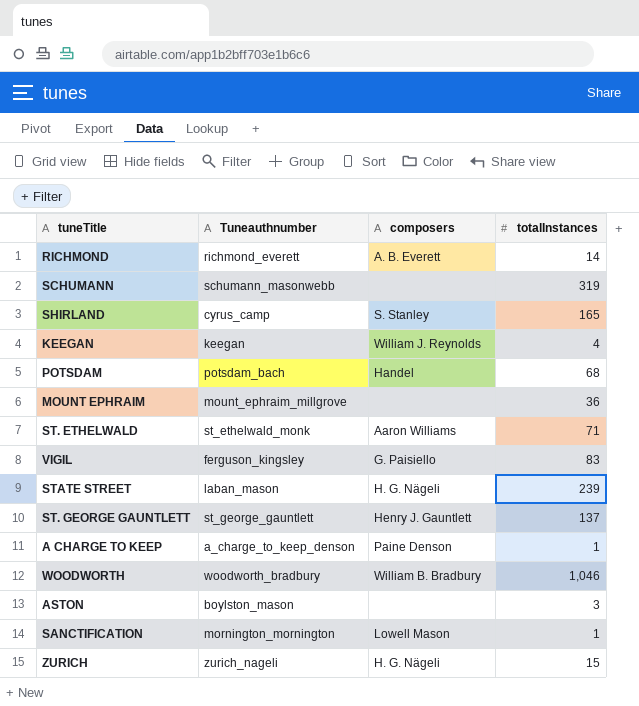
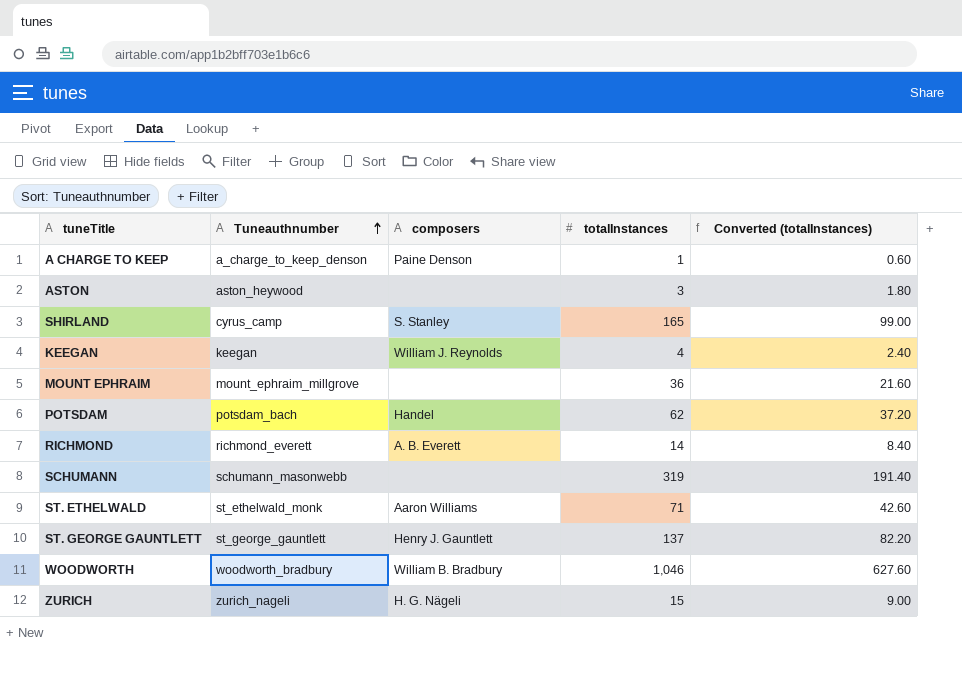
row order: none -> Tuneauthnumber ascending
column Converted (totalInstances) | formula: none -> [totalInstances] * 0.6
row VIGIL: ferguson_kingsley | G. Paisiello | 83 -> none
row STATE STREET: laban_mason | H. G. Nägeli | 239 -> none
row SANCTIFICATION: mornington_mornington | Lowell Mason | 1 -> none
ASTON | Tuneauthnumber: boylston_mason -> aston_heywood
POTSDAM | totalInstances: 68 -> 62

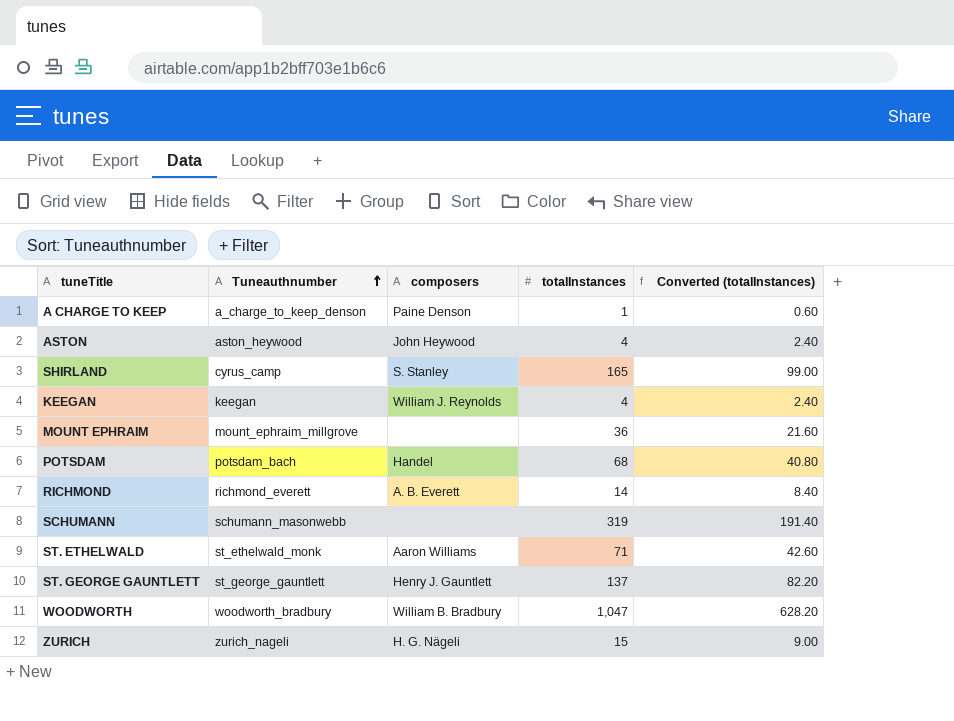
ASTON | composers: none -> John Heywood
ASTON | totalInstances: 3 -> 4
ASTON | Converted (totalInstances): 1.80 -> 2.40
POTSDAM | totalInstances: 62 -> 68
POTSDAM | Converted (totalInstances): 37.20 -> 40.80
WOODWORTH | totalInstances: 1,046 -> 1,047
WOODWORTH | Converted (totalInstances): 627.60 -> 628.20

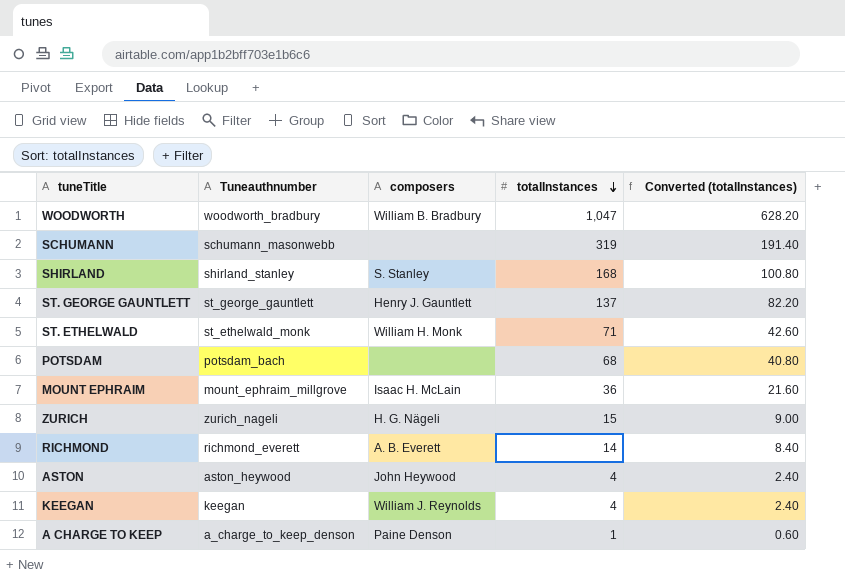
row order: Tuneauthnumber ascending -> totalInstances descending
SHIRLAND | Tuneauthnumber: cyrus_camp -> shirland_stanley
SHIRLAND | totalInstances: 165 -> 168
SHIRLAND | Converted (totalInstances): 99.00 -> 100.80
ST. ETHELWALD | composers: Aaron Williams -> William H. Monk
POTSDAM | composers: Handel -> none
MOUNT EPHRAIM | composers: none -> Isaac H. McLain

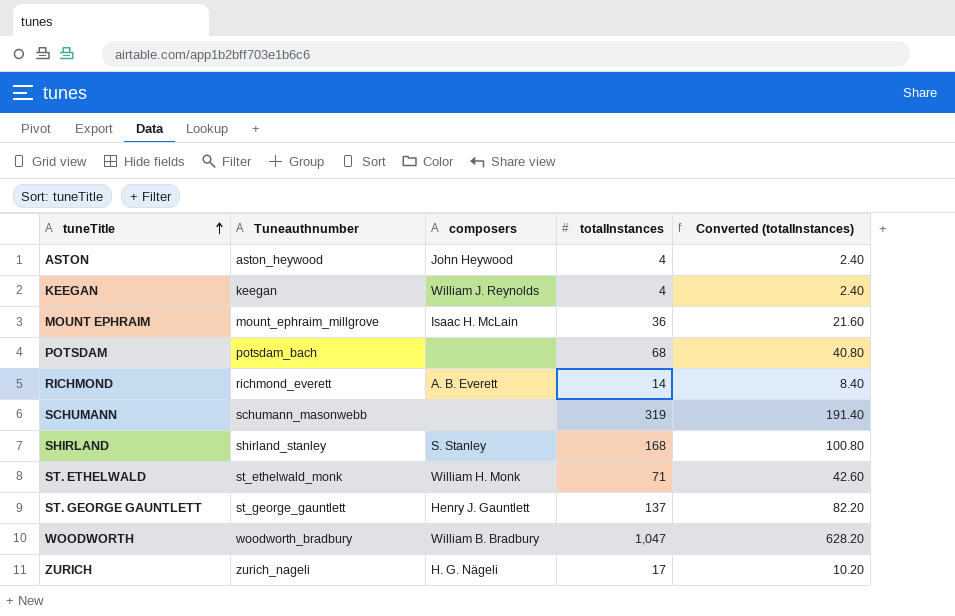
row order: totalInstances descending -> tuneTitle ascending
row A CHARGE TO KEEP: a_charge_to_keep_denson | Paine Denson | 1 | 0.60 -> none
ZURICH | totalInstances: 15 -> 17
ZURICH | Converted (totalInstances): 9.00 -> 10.20

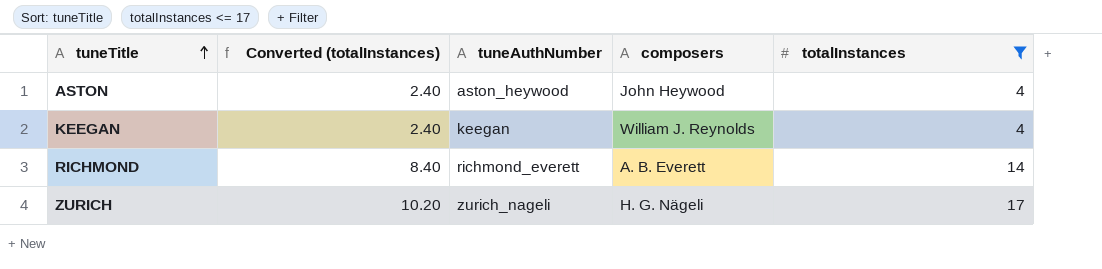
filter: none -> totalInstances <= 17
column Converted (totalInstances) | position: 5 -> 2
column name: Tuneauthnumber -> tuneAuthNumber

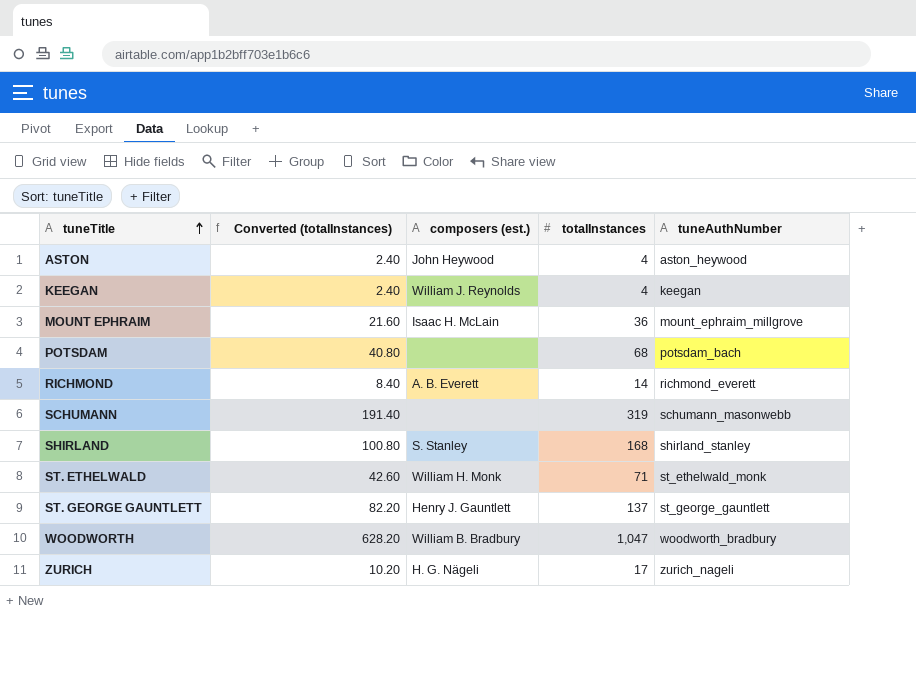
filter: totalInstances <= 17 -> none
column name: composers -> composers (est.)
column tuneAuthNumber | position: 3 -> 5

